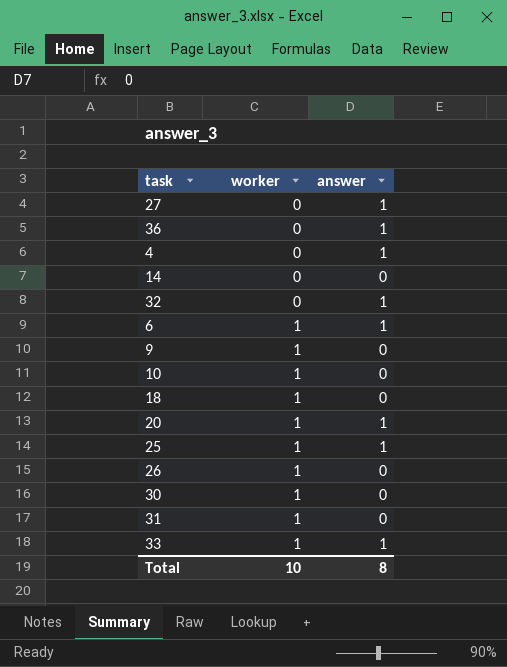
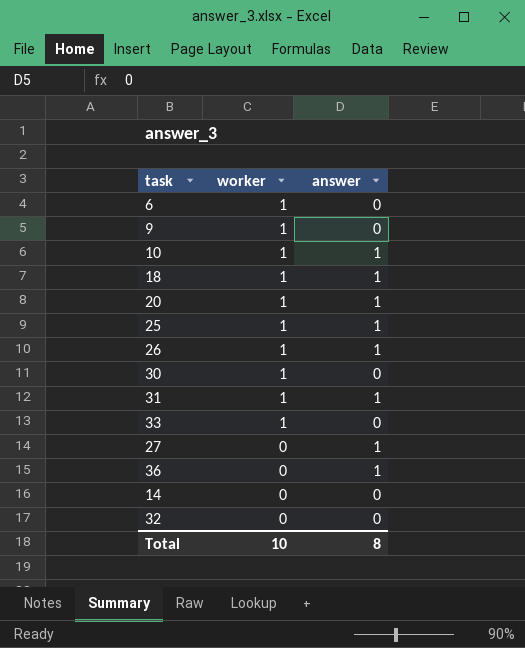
row order: worker ascending -> worker descending
row 4: 0 | 1 -> none
6 | answer: 1 -> 0
10 | answer: 0 -> 1
18 | answer: 0 -> 1
26 | answer: 0 -> 1
31 | answer: 0 -> 1
33 | answer: 1 -> 0
32 | answer: 1 -> 0

